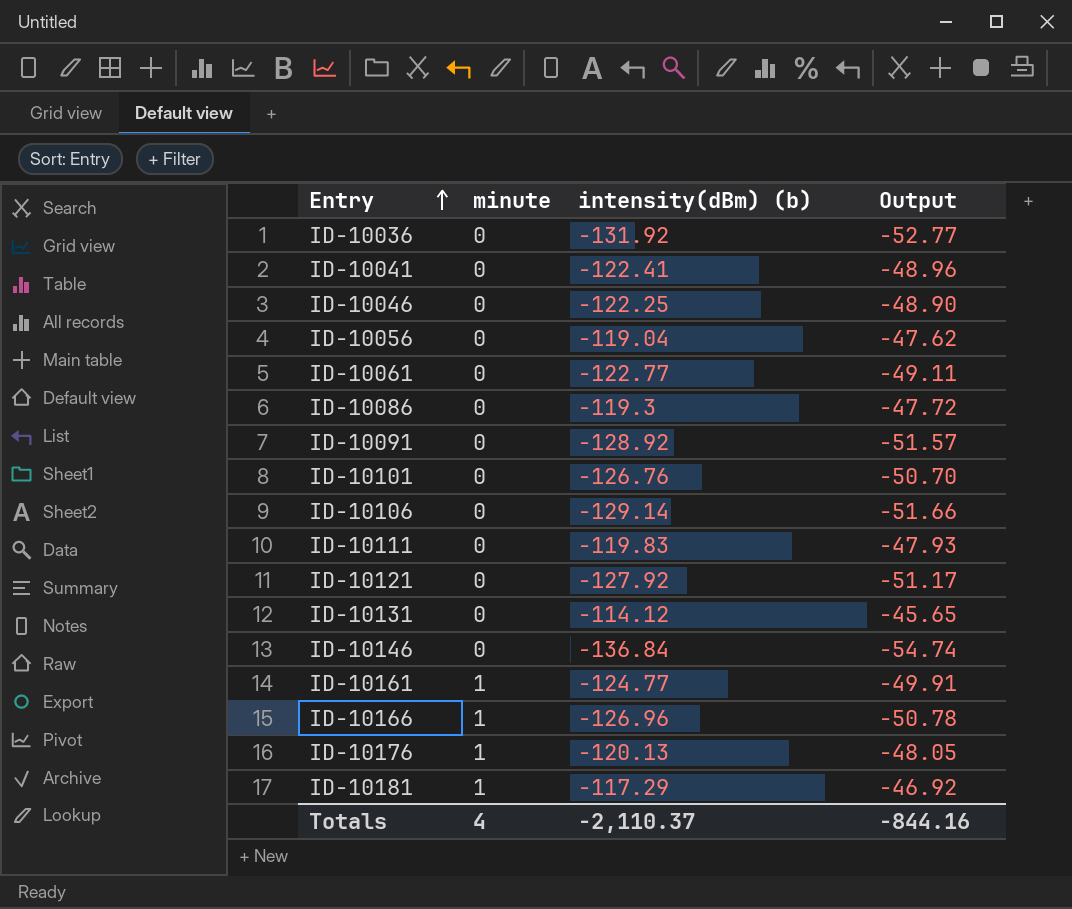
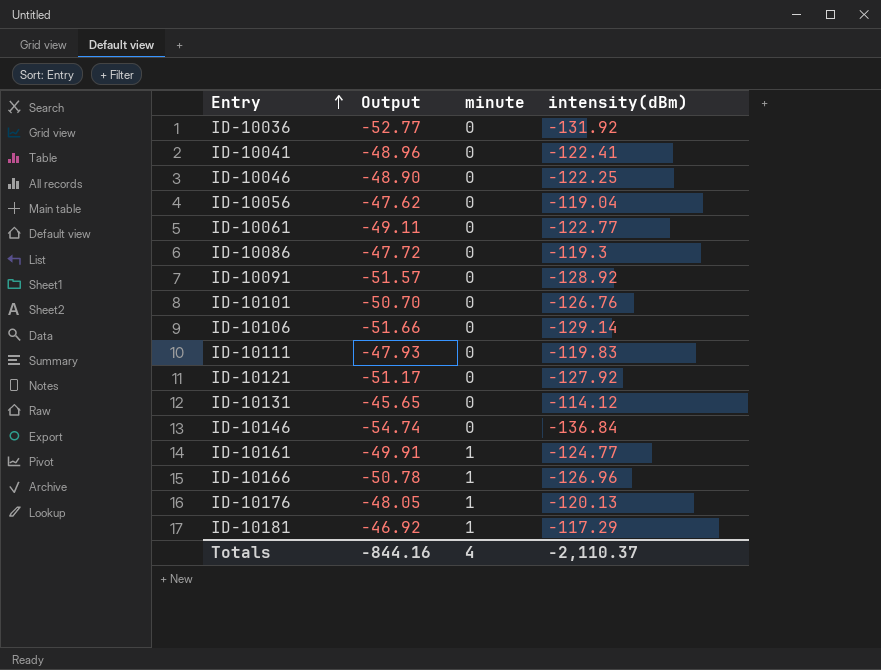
column Output | position: 4 -> 2
column name: intensity(dBm) (b) -> intensity(dBm)

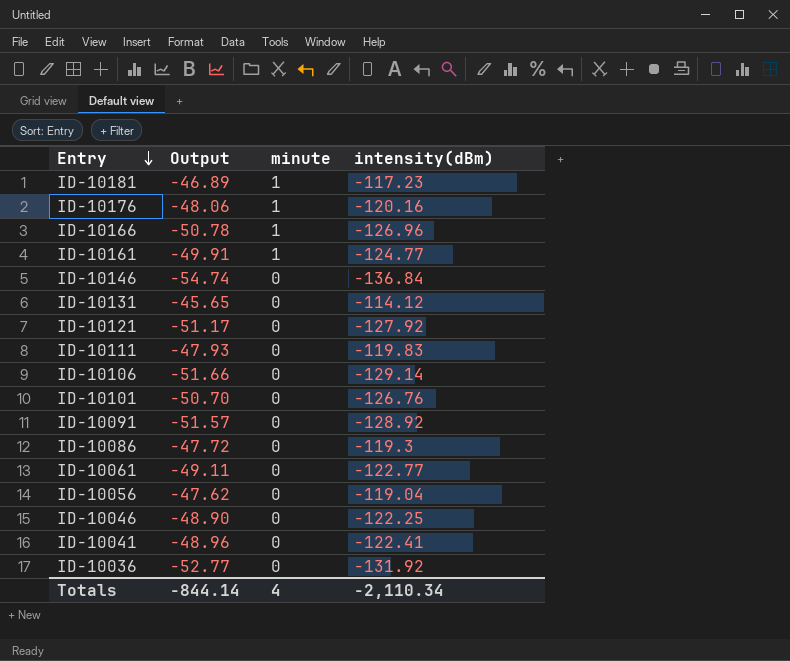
row order: Entry ascending -> Entry descending
ID-10181 | Output: -46.92 -> -46.89
ID-10181 | intensity(dBm): -117.29 -> -117.23
ID-10176 | Output: -48.05 -> -48.06
ID-10176 | intensity(dBm): -120.13 -> -120.16
Totals | Output: -844.16 -> -844.14
Totals | intensity(dBm): -2,110.37 -> -2,110.34

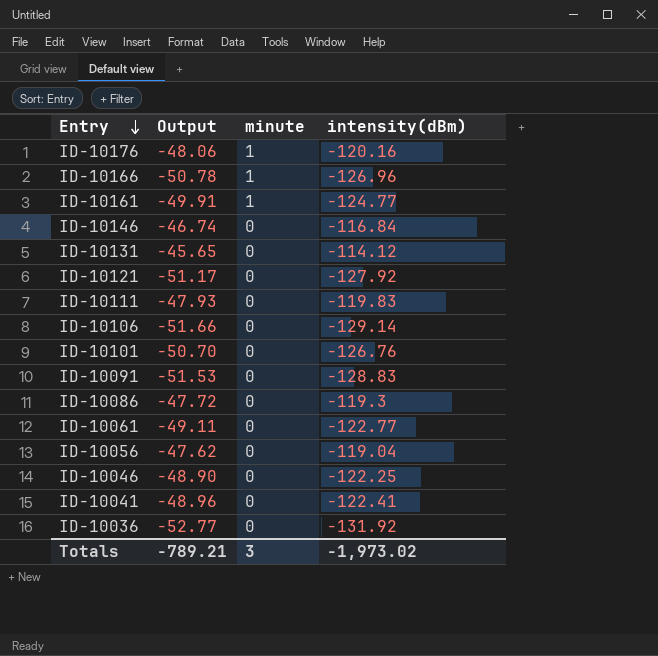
row ID-10181: -46.89 | 1 | -117.23 -> none
ID-10146 | Output: -54.74 -> -46.74
ID-10146 | intensity(dBm): -136.84 -> -116.84
ID-10091 | Output: -51.57 -> -51.53
ID-10091 | intensity(dBm): -128.92 -> -128.83
Totals | Output: -844.14 -> -789.21
Totals | minute: 4 -> 3
Totals | intensity(dBm): -2,110.34 -> -1,973.02

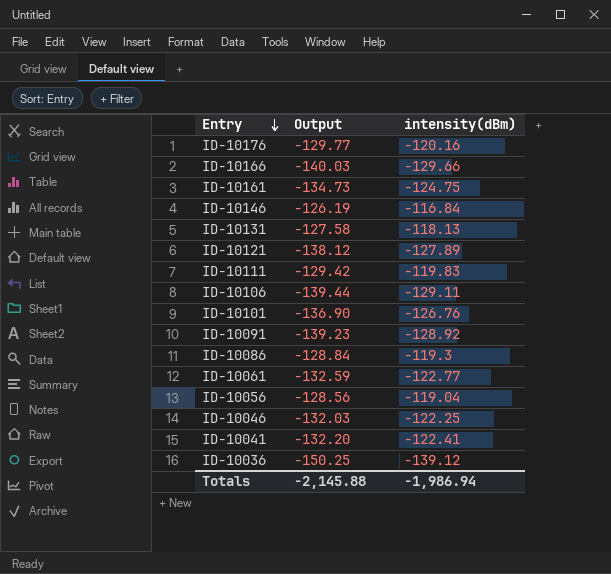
column minute | position: 3 -> none
column Output | formula: [intensity(dBm)] * 0.4 -> [intensity(dBm)] * 1.08
ID-10166 | intensity(dBm): -126.96 -> -129.66
ID-10161 | intensity(dBm): -124.77 -> -124.75
ID-10131 | intensity(dBm): -114.12 -> -118.13
ID-10121 | intensity(dBm): -127.92 -> -127.89
ID-10106 | intensity(dBm): -129.14 -> -129.11
ID-10091 | intensity(dBm): -128.83 -> -128.92
ID-10036 | intensity(dBm): -131.92 -> -139.12
Totals | Output: -789.21 -> -2,145.88
Totals | intensity(dBm): -1,973.02 -> -1,986.94

